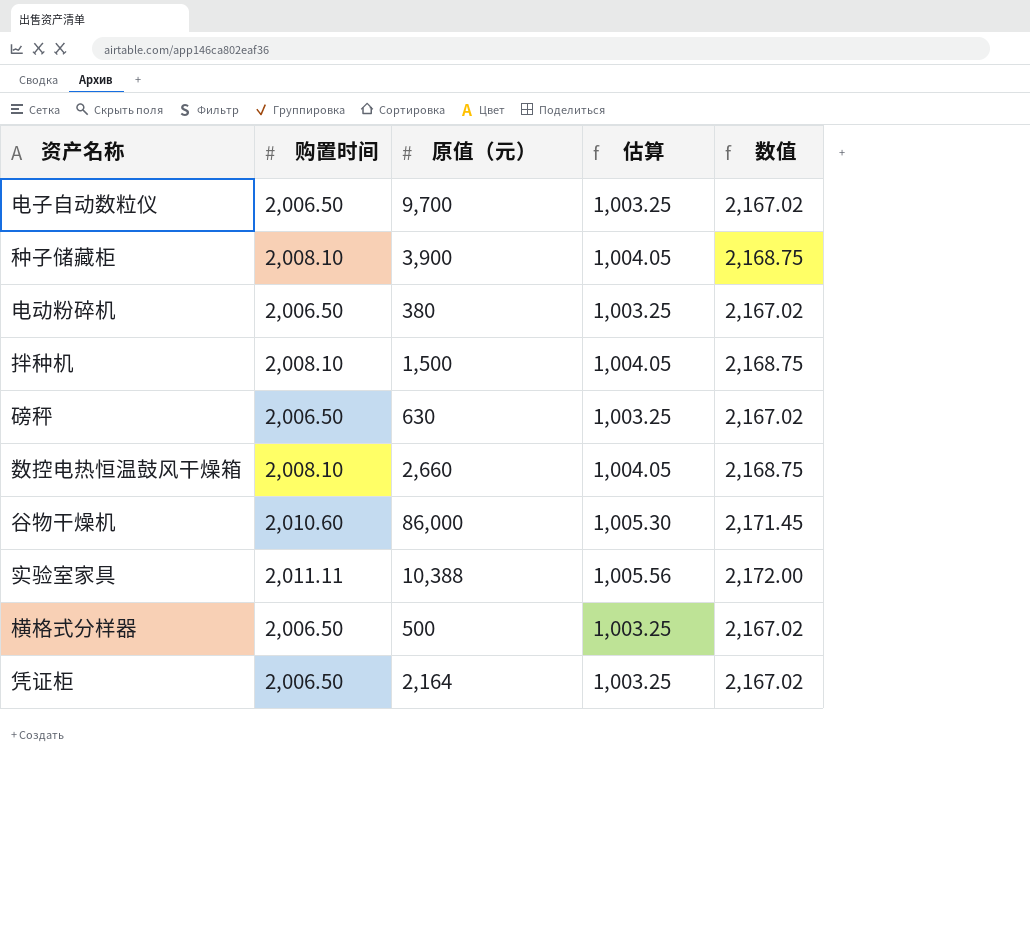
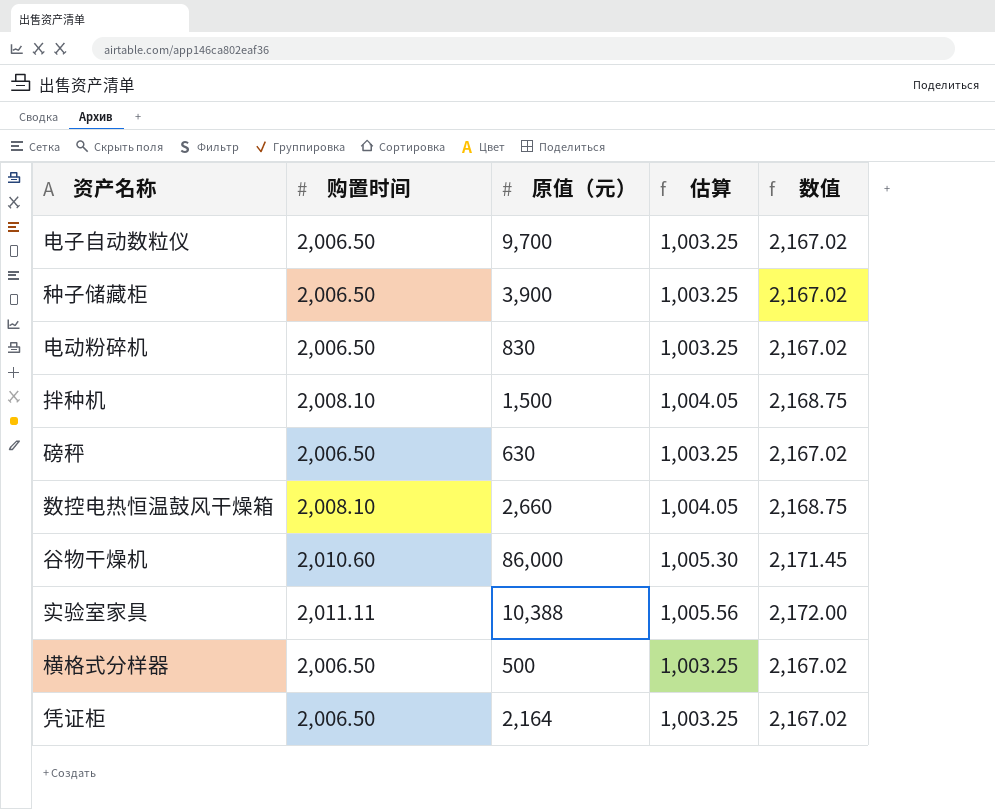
种子储藏柜 | 购置时间: 2,008.10 -> 2,006.50
种子储藏柜 | 估算: 1,004.05 -> 1,003.25
种子储藏柜 | 数值: 2,168.75 -> 2,167.02
电动粉碎机 | 原值（元）: 380 -> 830

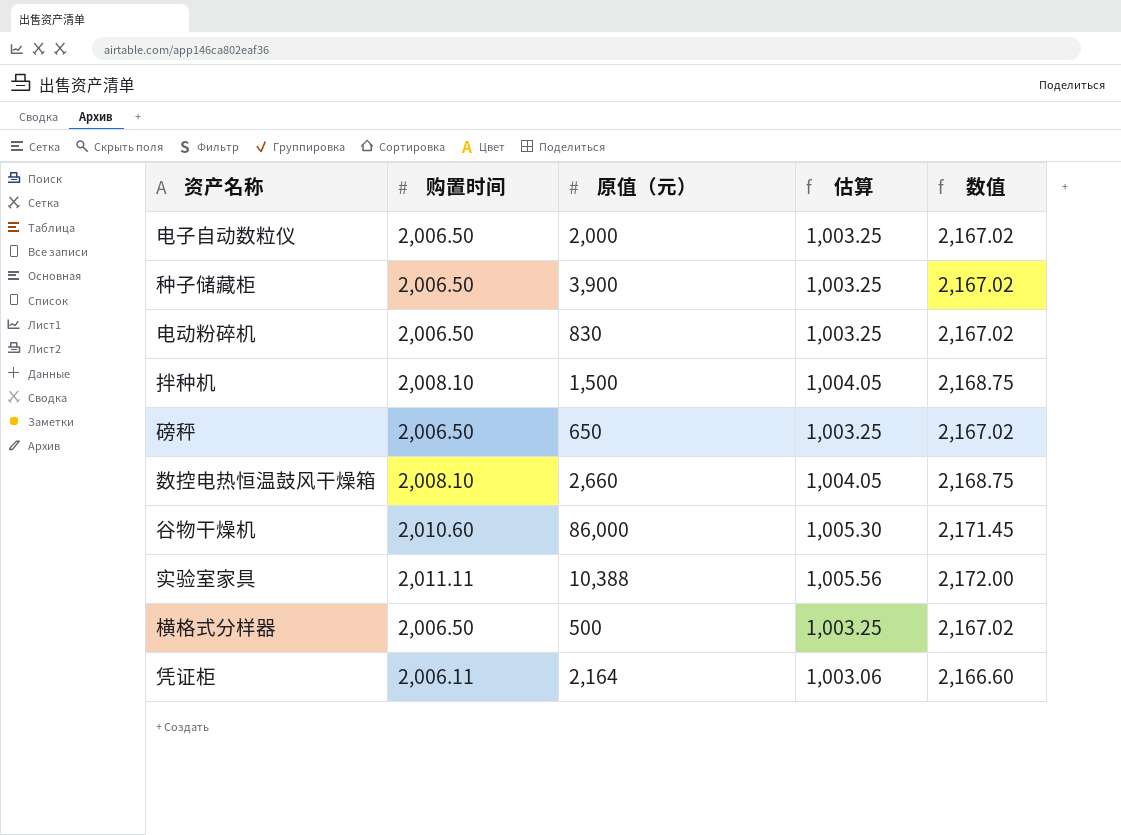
电子自动数粒仪 | 原值（元）: 9,700 -> 2,000
磅秤 | 原值（元）: 630 -> 650
凭证柜 | 购置时间: 2,006.50 -> 2,006.11
凭证柜 | 估算: 1,003.25 -> 1,003.06
凭证柜 | 数值: 2,167.02 -> 2,166.60

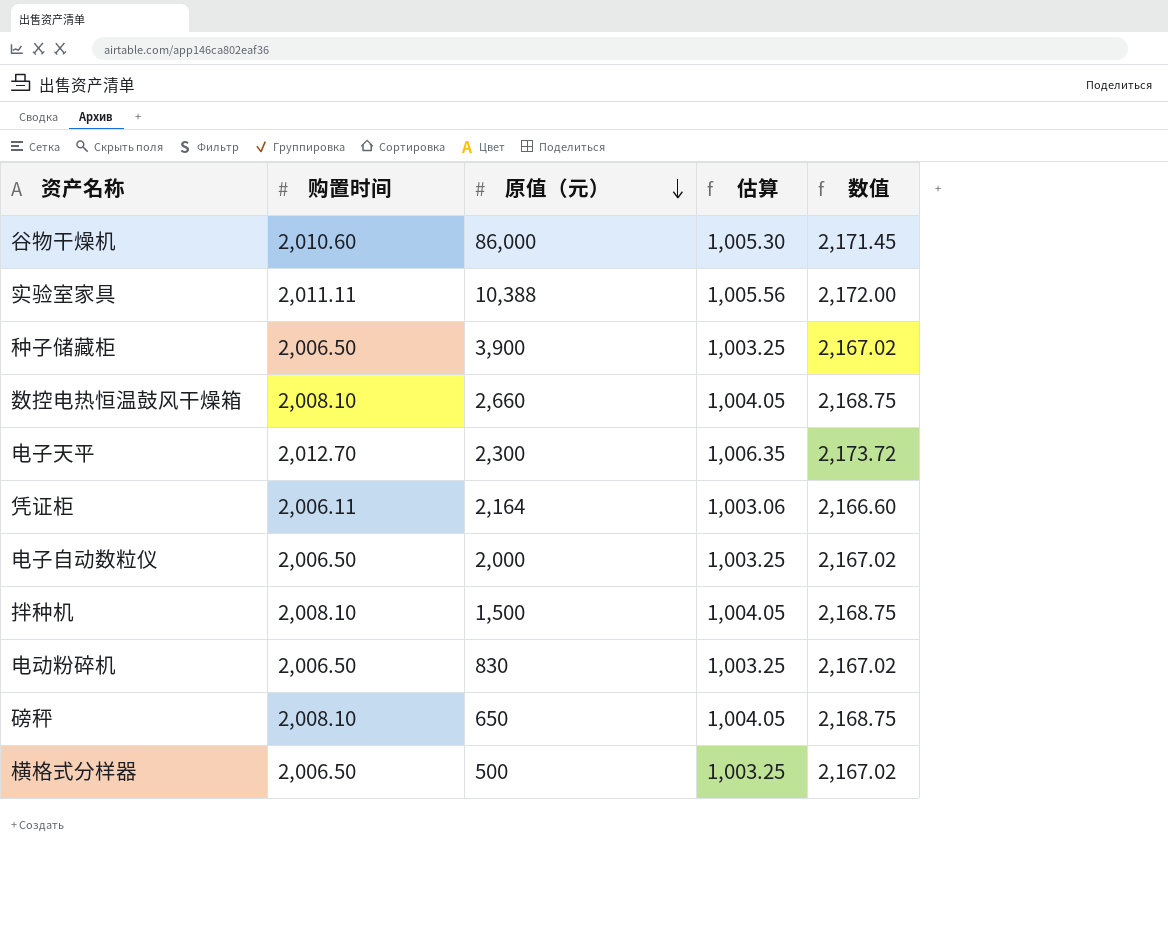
row order: none -> 原值（元） descending
row 电子天平: none -> 2,012.70 | 2,300 | 1,006.35 | 2,173.72
磅秤 | 购置时间: 2,006.50 -> 2,008.10
磅秤 | 估算: 1,003.25 -> 1,004.05
磅秤 | 数值: 2,167.02 -> 2,168.75

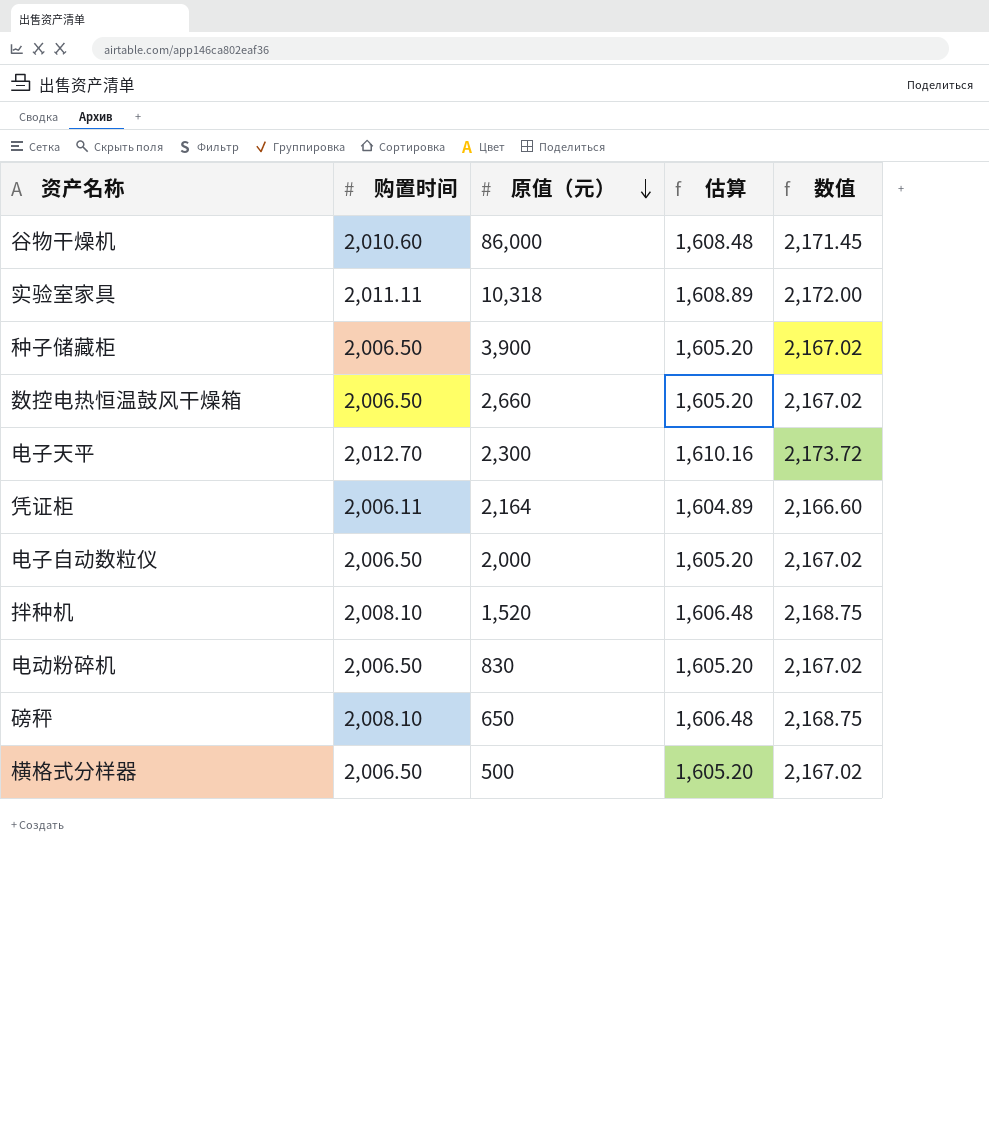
column 估算 | formula: [购置时间] * 0.5 -> [购置时间] * 0.8
实验室家具 | 原值（元）: 10,388 -> 10,318
数控电热恒温鼓风干燥箱 | 购置时间: 2,008.10 -> 2,006.50
数控电热恒温鼓风干燥箱 | 数值: 2,168.75 -> 2,167.02
拌种机 | 原值（元）: 1,500 -> 1,520

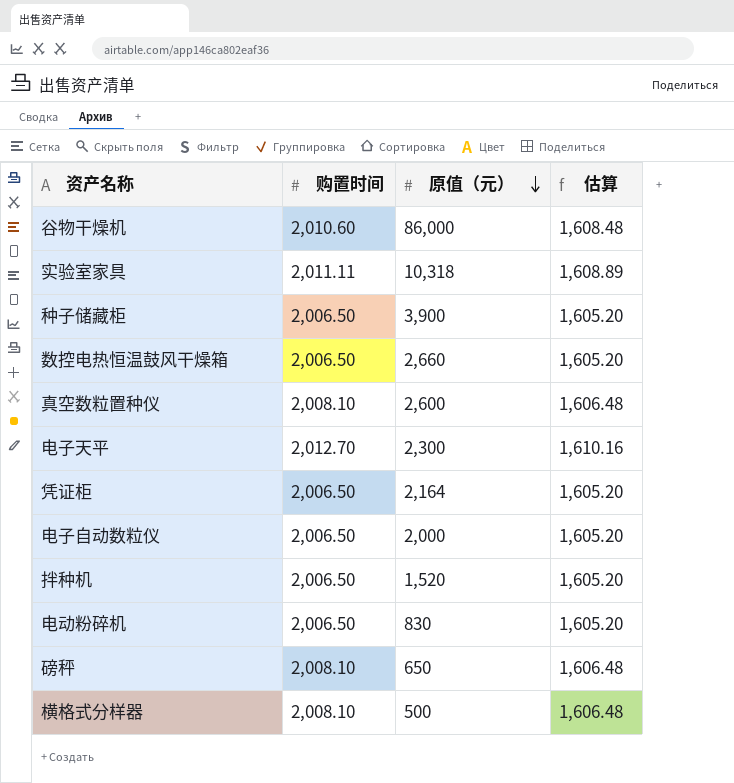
column 数值 | formula: [购置时间] * 1.08 -> none
row 真空数粒置种仪: none -> 2,008.10 | 2,600 | 1,606.48
凭证柜 | 购置时间: 2,006.11 -> 2,006.50
凭证柜 | 估算: 1,604.89 -> 1,605.20
拌种机 | 购置时间: 2,008.10 -> 2,006.50
拌种机 | 估算: 1,606.48 -> 1,605.20
横格式分样器 | 购置时间: 2,006.50 -> 2,008.10
横格式分样器 | 估算: 1,605.20 -> 1,606.48

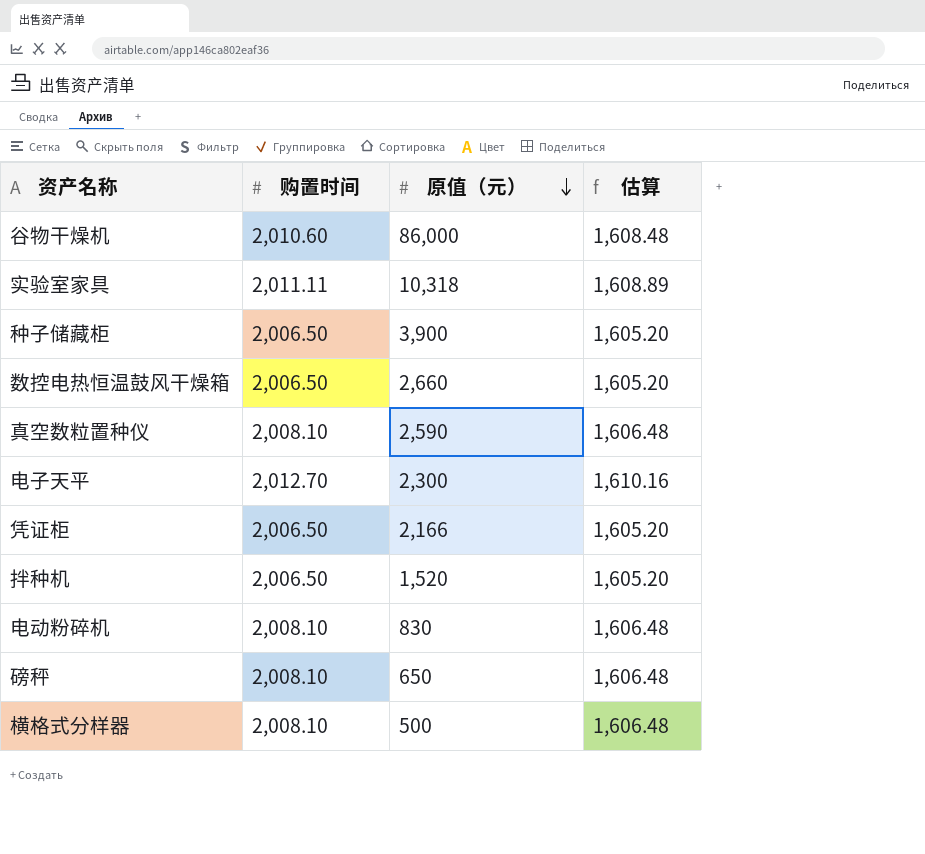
row 电子自动数粒仪: 2,006.50 | 2,000 | 1,605.20 -> none
真空数粒置种仪 | 原值（元）: 2,600 -> 2,590
凭证柜 | 原值（元）: 2,164 -> 2,166
电动粉碎机 | 购置时间: 2,006.50 -> 2,008.10
电动粉碎机 | 估算: 1,605.20 -> 1,606.48

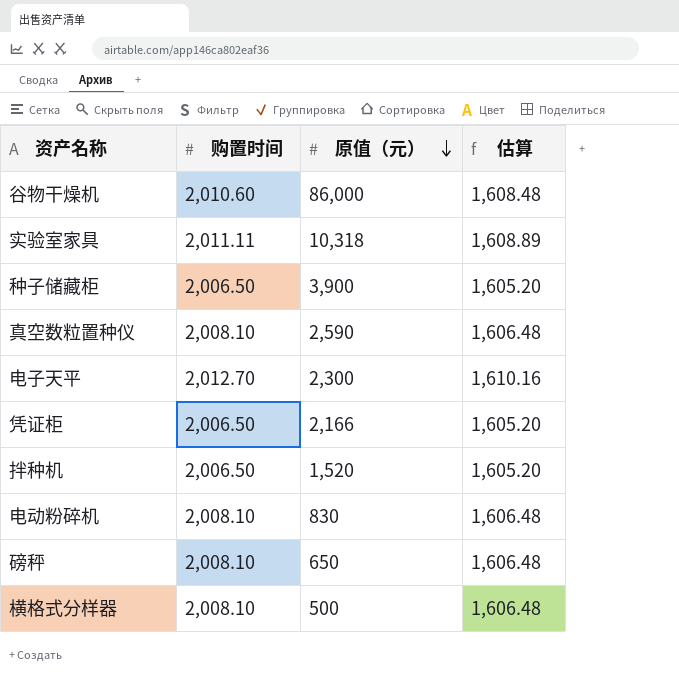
row 数控电热恒温鼓风干燥箱: 2,006.50 | 2,660 | 1,605.20 -> none

